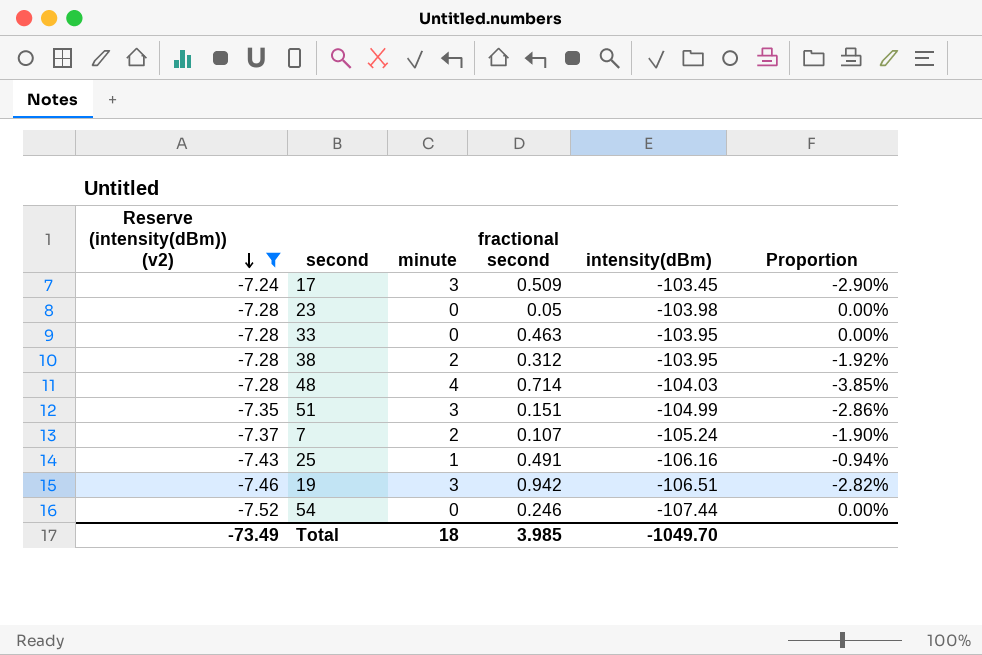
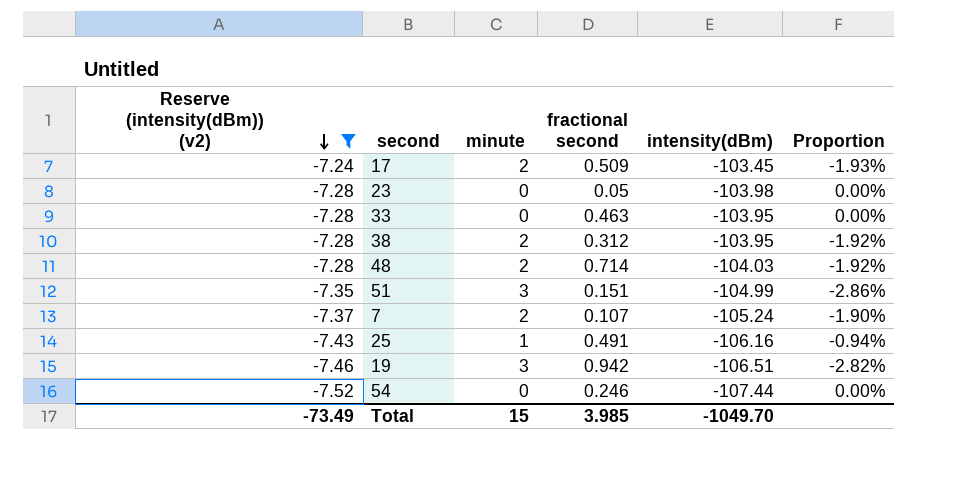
17 | minute: 3 -> 2
17 | Proportion: -2.90% -> -1.93%
48 | minute: 4 -> 2
48 | Proportion: -3.85% -> -1.92%
Total | minute: 18 -> 15

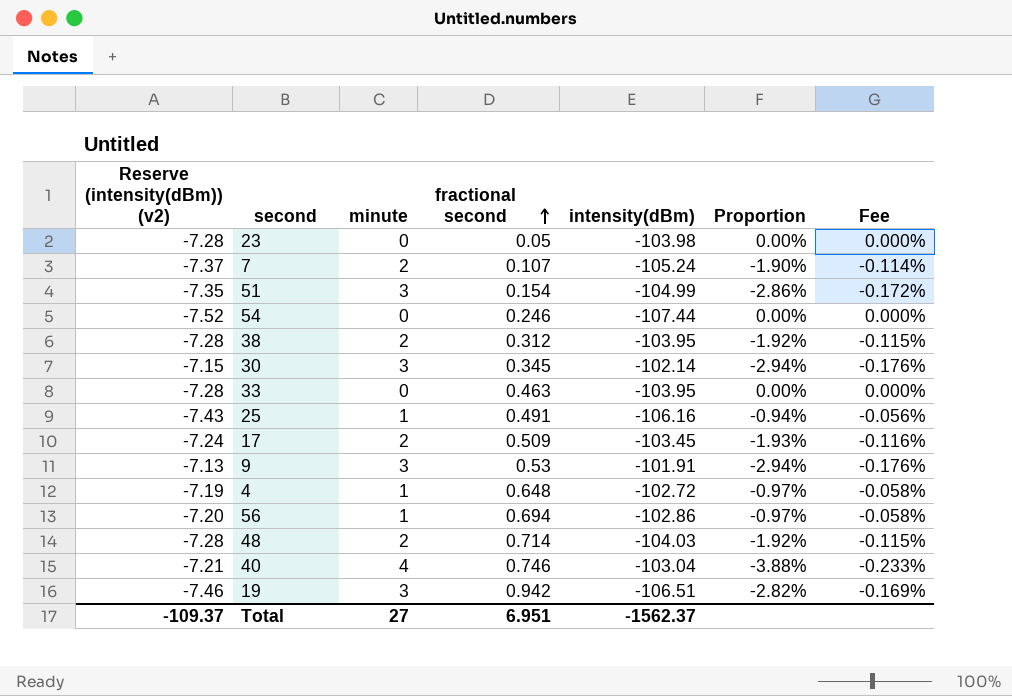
filter: Reserve (intensity(dBm)) (v2) <= -7.24 -> none
row order: Reserve (intensity(dBm)) (v2) descending -> fractional second ascending
column Fee | formula: none -> [Proportion] * 0.06
51 | fractional second: 0.151 -> 0.154
Total | Reserve (intensity(dBm)) (v2): -73.49 -> -109.37
Total | minute: 15 -> 27
Total | fractional second: 3.985 -> 6.951
Total | intensity(dBm): -1049.70 -> -1562.37

